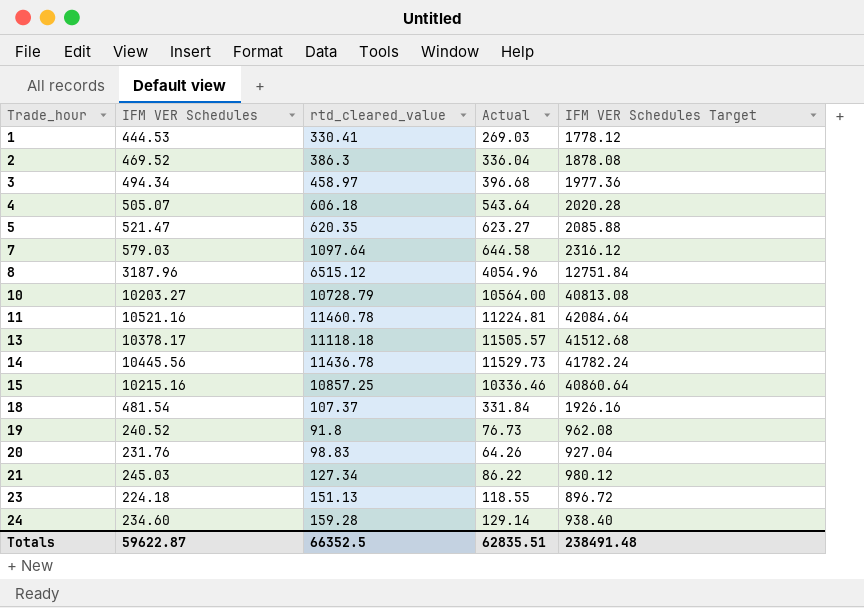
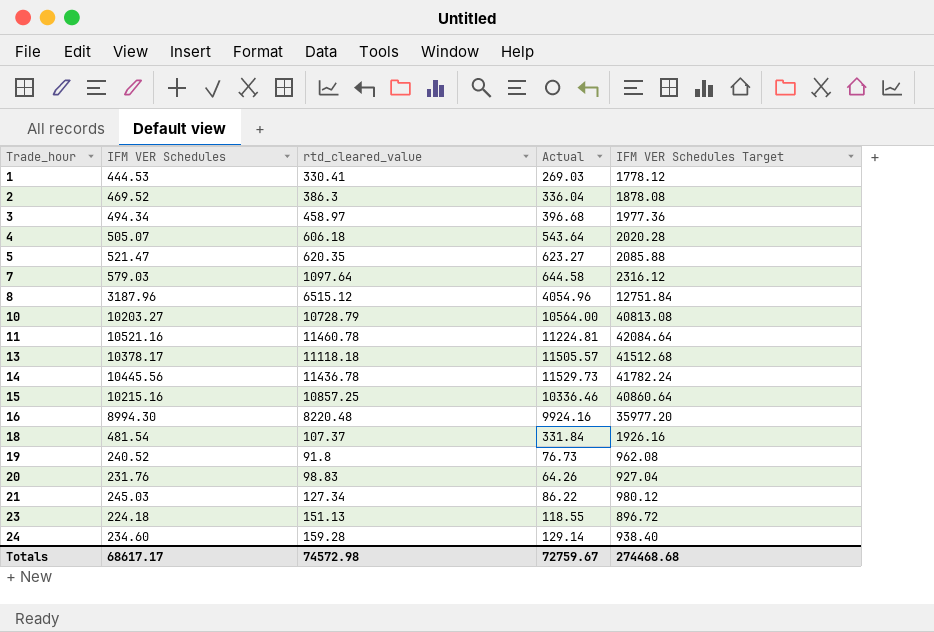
row 16: none -> 8994.30 | 8220.48 | 9924.16 | 35977.20
Totals | IFM VER Schedules: 59622.87 -> 68617.17
Totals | rtd_cleared_value: 66352.5 -> 74572.98
Totals | Actual: 62835.51 -> 72759.67
Totals | IFM VER Schedules Target: 238491.48 -> 274468.68

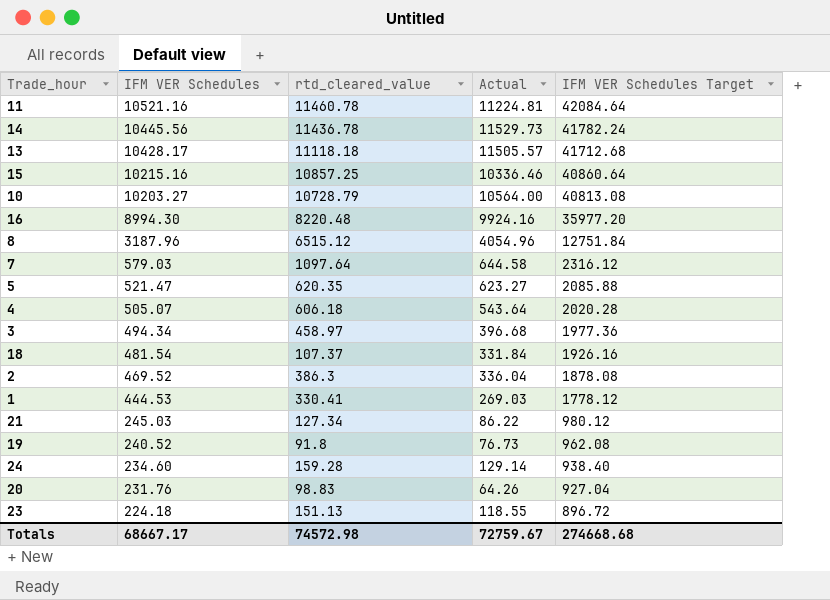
row order: Trade_hour ascending -> IFM VER Schedules descending
13 | IFM VER Schedules: 10378.17 -> 10428.17
13 | IFM VER Schedules Target: 41512.68 -> 41712.68
Totals | IFM VER Schedules: 68617.17 -> 68667.17
Totals | IFM VER Schedules Target: 274468.68 -> 274668.68

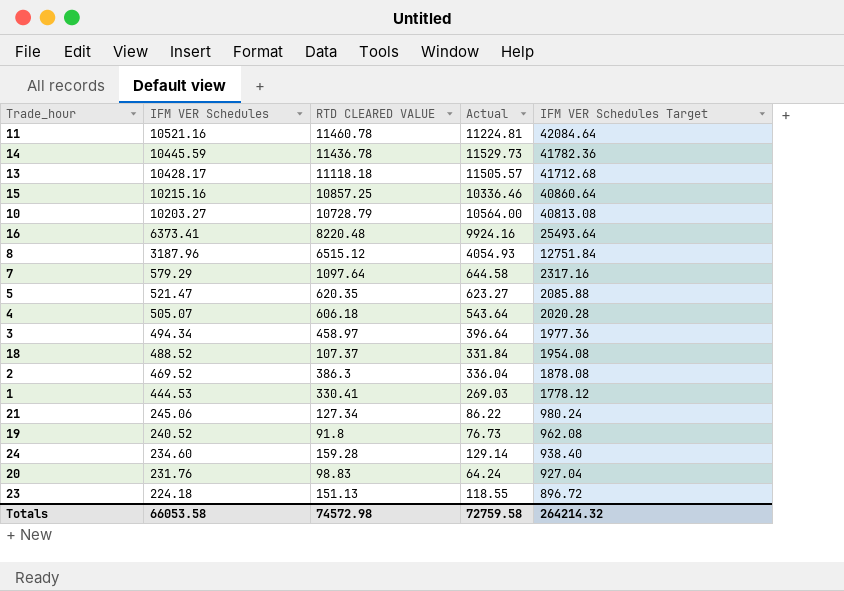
column name: rtd_cleared_value -> RTD CLEARED VALUE
14 | IFM VER Schedules: 10445.56 -> 10445.59
14 | IFM VER Schedules Target: 41782.24 -> 41782.36
16 | IFM VER Schedules: 8994.30 -> 6373.41
16 | IFM VER Schedules Target: 35977.20 -> 25493.64
8 | Actual: 4054.96 -> 4054.93
7 | IFM VER Schedules: 579.03 -> 579.29
7 | IFM VER Schedules Target: 2316.12 -> 2317.16
3 | Actual: 396.68 -> 396.64
18 | IFM VER Schedules: 481.54 -> 488.52
18 | IFM VER Schedules Target: 1926.16 -> 1954.08
21 | IFM VER Schedules: 245.03 -> 245.06
21 | IFM VER Schedules Target: 980.12 -> 980.24
20 | Actual: 64.26 -> 64.24
Totals | IFM VER Schedules: 68667.17 -> 66053.58
Totals | Actual: 72759.67 -> 72759.58
Totals | IFM VER Schedules Target: 274668.68 -> 264214.32

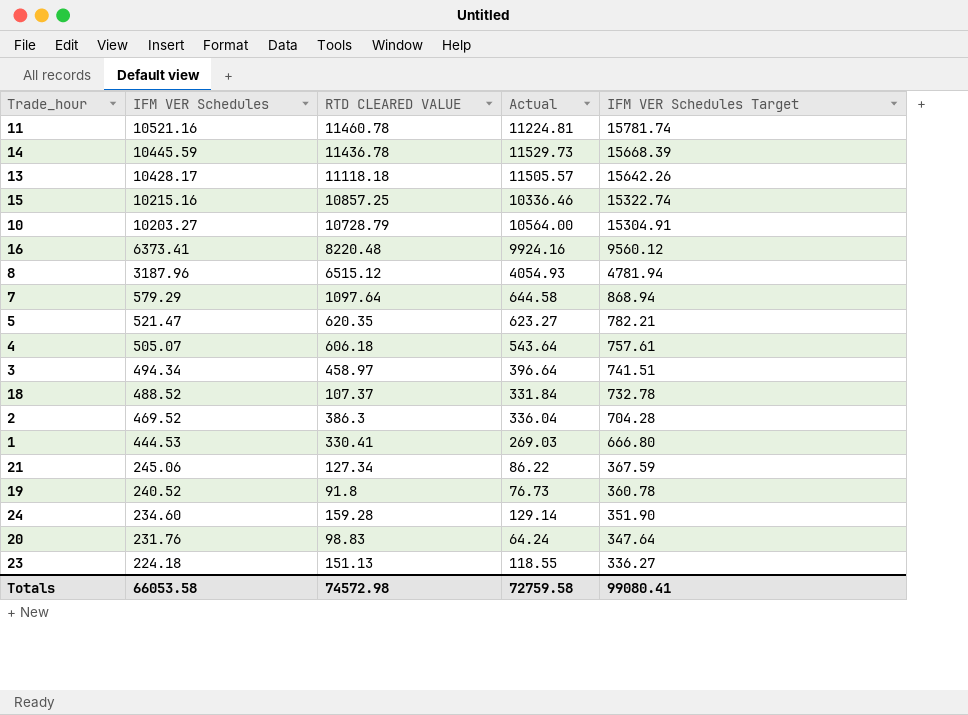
column IFM VER Schedules Target | formula: [IFM VER Schedules] * 4 -> [IFM VER Schedules] * 1.5
Totals | IFM VER Schedules Target: 264214.32 -> 99080.41

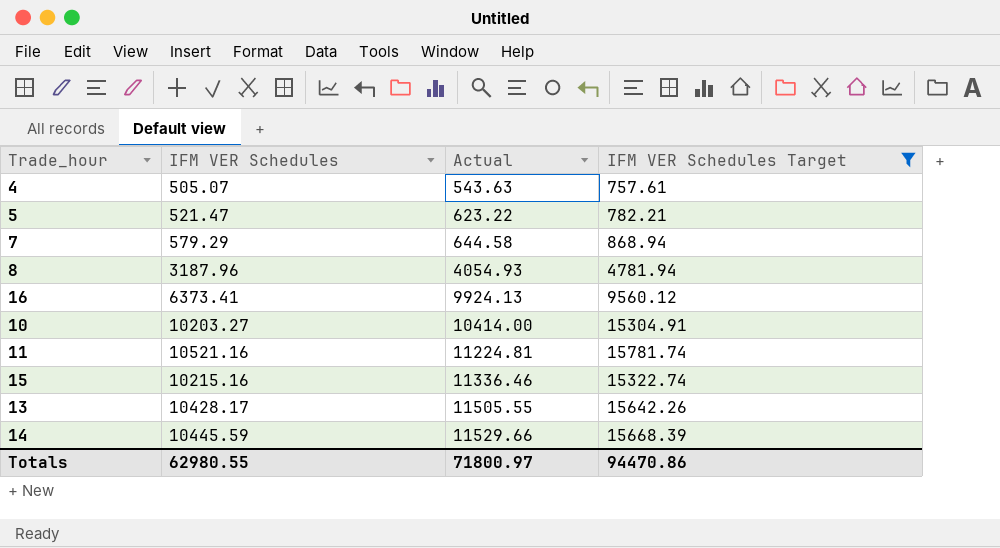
filter: none -> IFM VER Schedules Target >= 757.61
row order: IFM VER Schedules descending -> Actual ascending
column RTD CLEARED VALUE | position: 3 -> none
4 | Actual: 543.64 -> 543.63
5 | Actual: 623.27 -> 623.22
16 | Actual: 9924.16 -> 9924.13
10 | Actual: 10564.00 -> 10414.00
15 | Actual: 10336.46 -> 11336.46
13 | Actual: 11505.57 -> 11505.55
14 | Actual: 11529.73 -> 11529.66
Totals | IFM VER Schedules: 66053.58 -> 62980.55
Totals | Actual: 72759.58 -> 71800.97
Totals | IFM VER Schedules Target: 99080.41 -> 94470.86

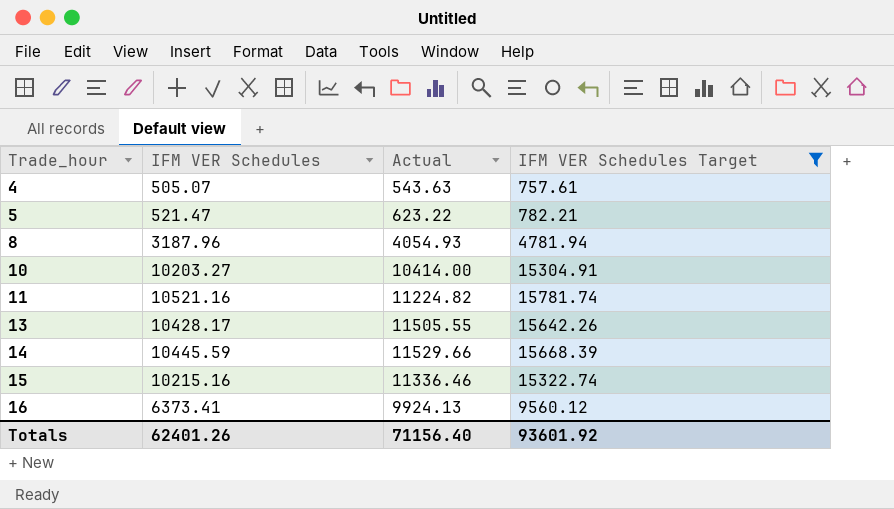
row order: Actual ascending -> Trade_hour ascending
row 7: 579.29 | 644.58 | 868.94 -> none
11 | Actual: 11224.81 -> 11224.82
Totals | IFM VER Schedules: 62980.55 -> 62401.26
Totals | Actual: 71800.97 -> 71156.40
Totals | IFM VER Schedules Target: 94470.86 -> 93601.92

